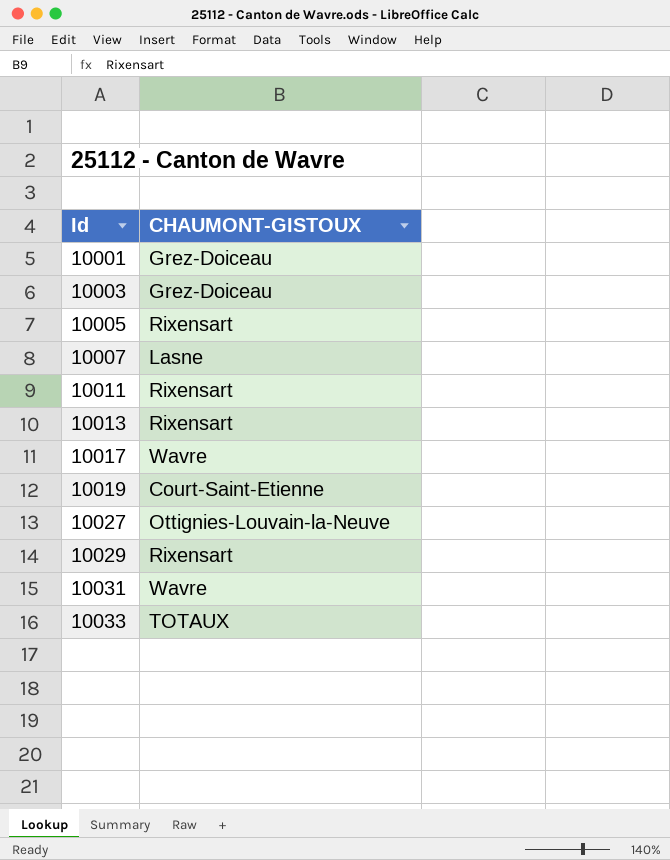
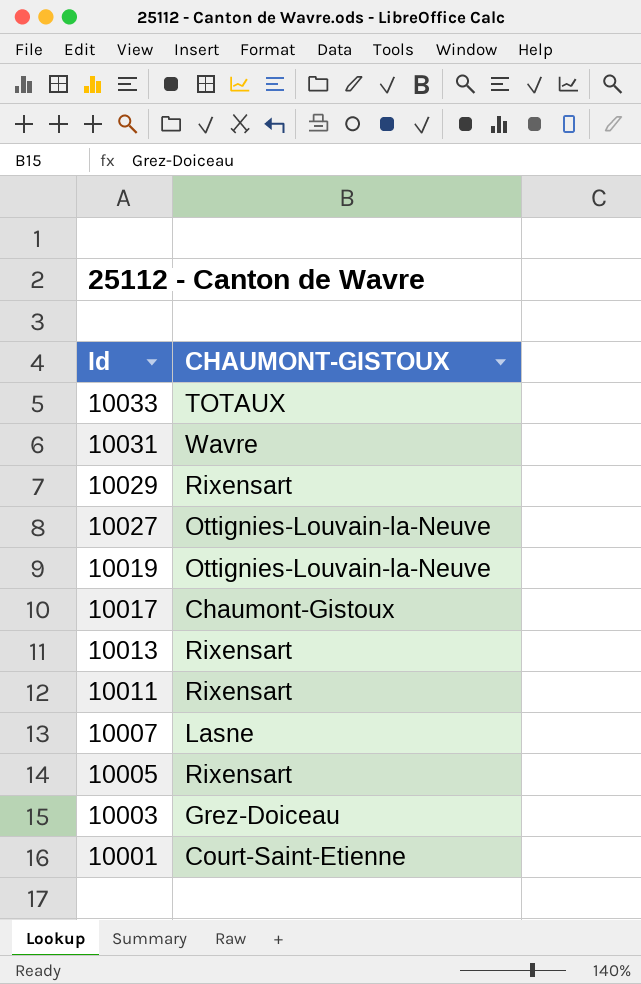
row order: Id ascending -> Id descending
10019 | CHAUMONT-GISTOUX: Court-Saint-Etienne -> Ottignies-Louvain-la-Neuve
10017 | CHAUMONT-GISTOUX: Wavre -> Chaumont-Gistoux
10001 | CHAUMONT-GISTOUX: Grez-Doiceau -> Court-Saint-Etienne

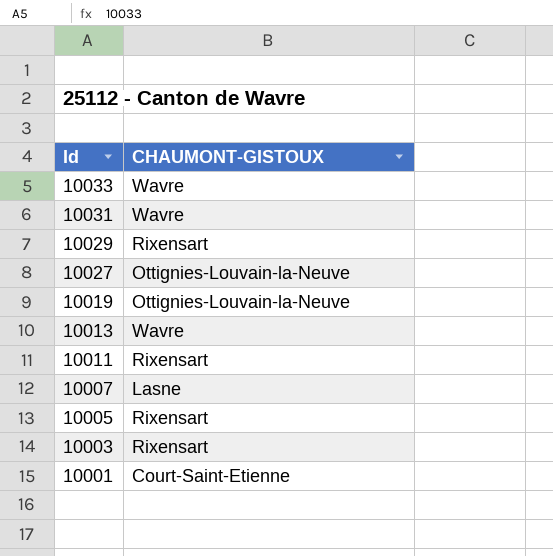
row 10017: Chaumont-Gistoux -> none
10033 | CHAUMONT-GISTOUX: TOTAUX -> Wavre
10013 | CHAUMONT-GISTOUX: Rixensart -> Wavre
10003 | CHAUMONT-GISTOUX: Grez-Doiceau -> Rixensart

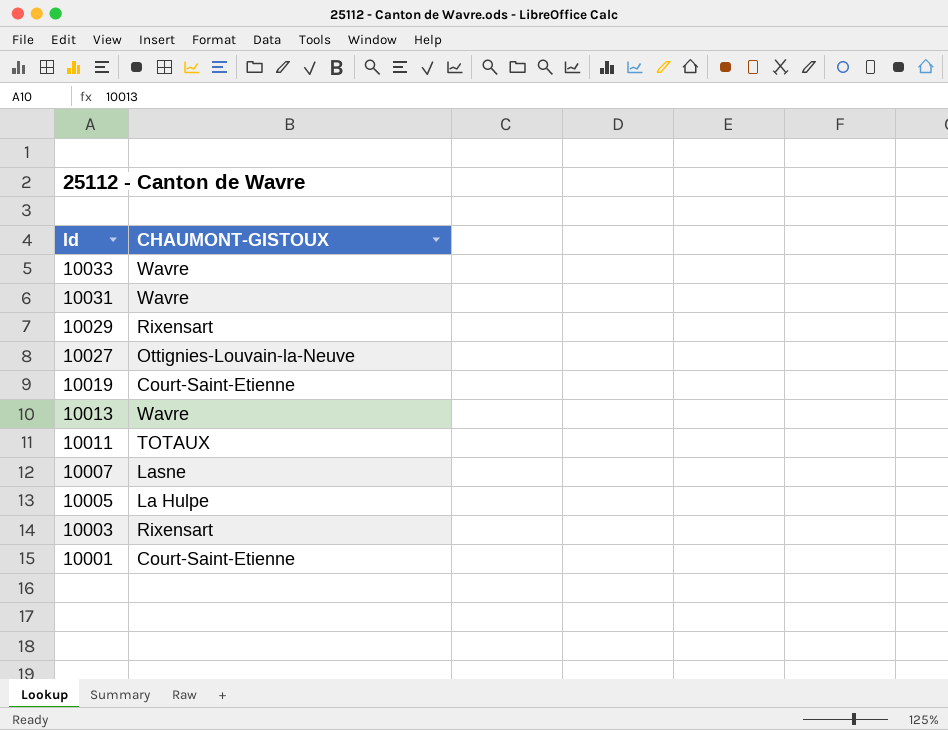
10019 | CHAUMONT-GISTOUX: Ottignies-Louvain-la-Neuve -> Court-Saint-Etienne
10011 | CHAUMONT-GISTOUX: Rixensart -> TOTAUX
10005 | CHAUMONT-GISTOUX: Rixensart -> La Hulpe

